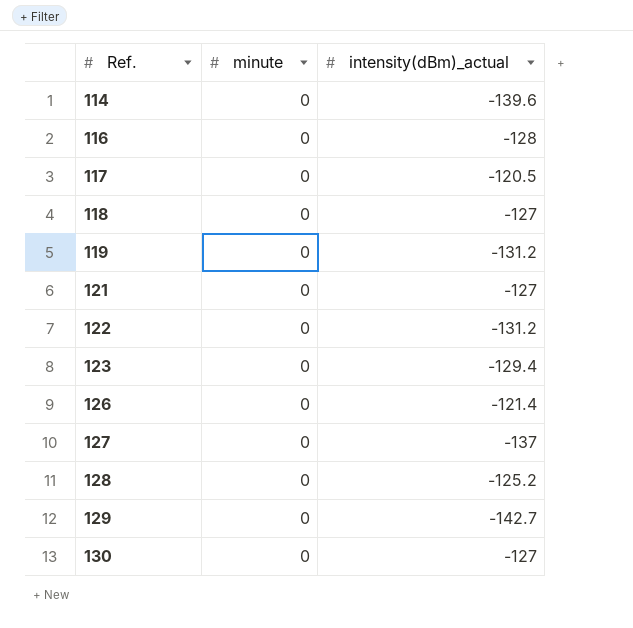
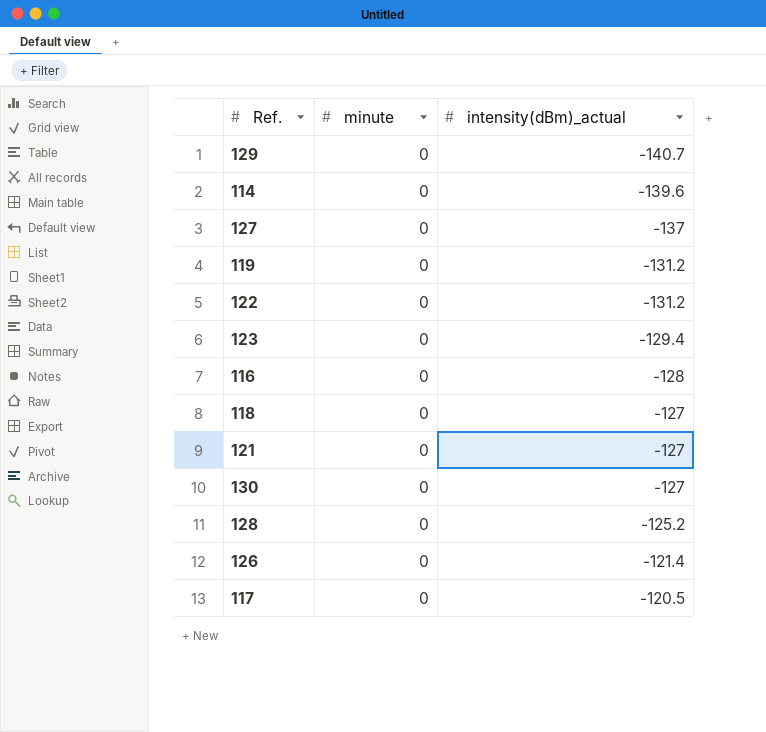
row order: Ref. ascending -> intensity(dBm)_actual ascending
129 | intensity(dBm)_actual: -142.7 -> -140.7

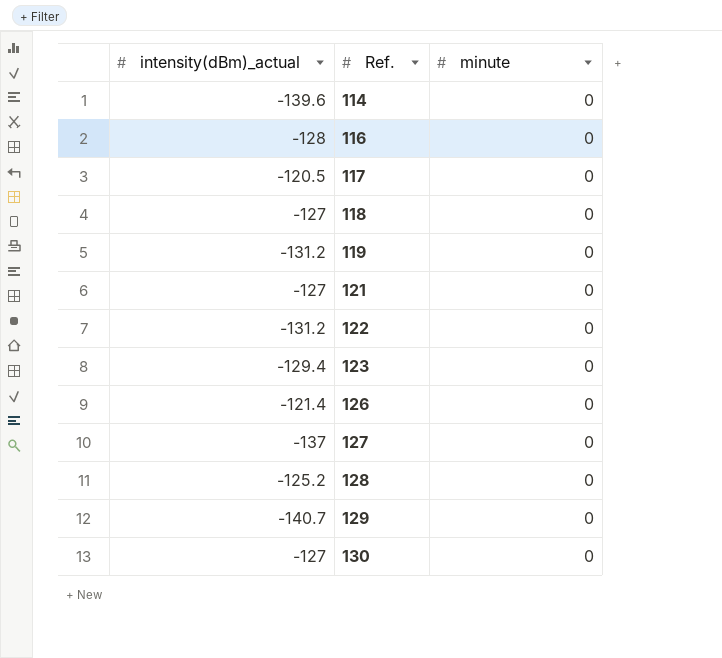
row order: intensity(dBm)_actual ascending -> Ref. ascending
column intensity(dBm)_actual | position: 3 -> 1

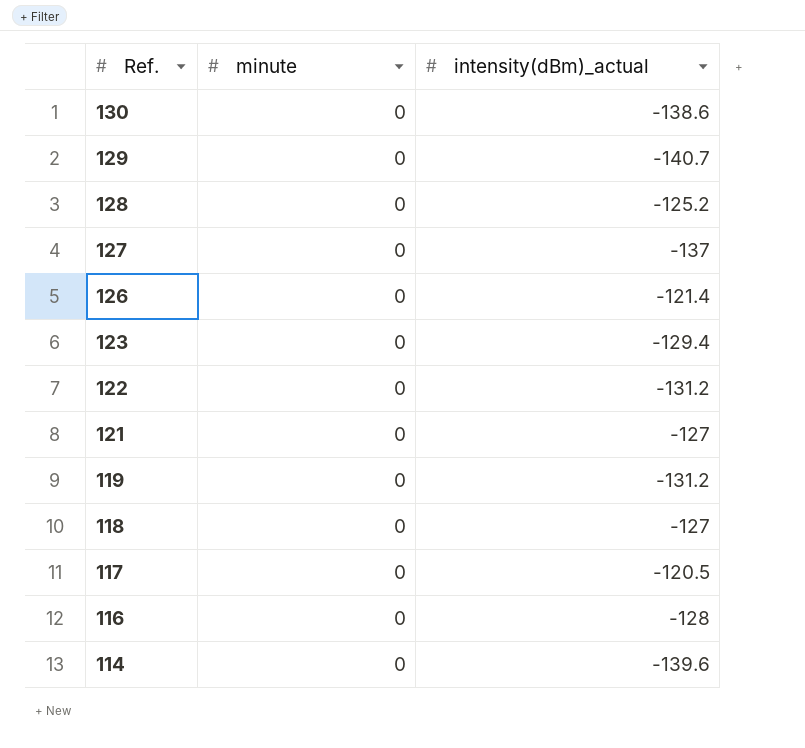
row order: Ref. ascending -> Ref. descending
column intensity(dBm)_actual | position: 1 -> 3
130 | intensity(dBm)_actual: -127 -> -138.6

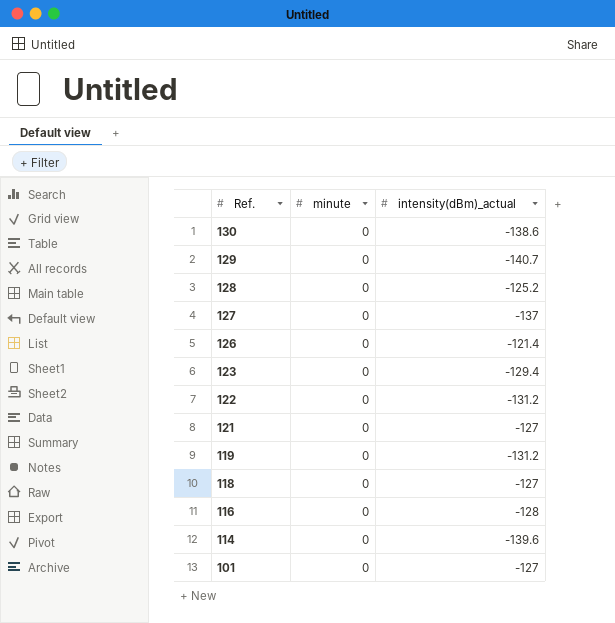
row 117: 0 | -120.5 -> none
row 101: none -> 0 | -127

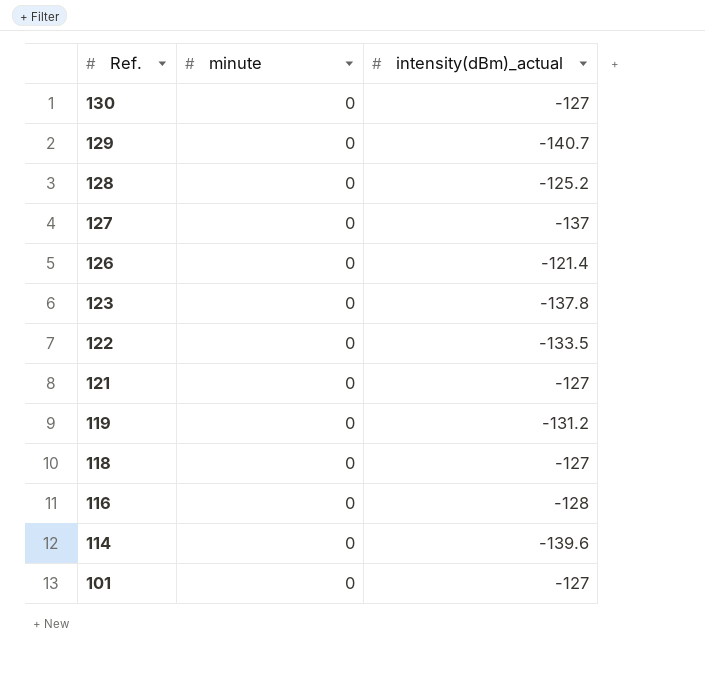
130 | intensity(dBm)_actual: -138.6 -> -127
123 | intensity(dBm)_actual: -129.4 -> -137.8
122 | intensity(dBm)_actual: -131.2 -> -133.5

